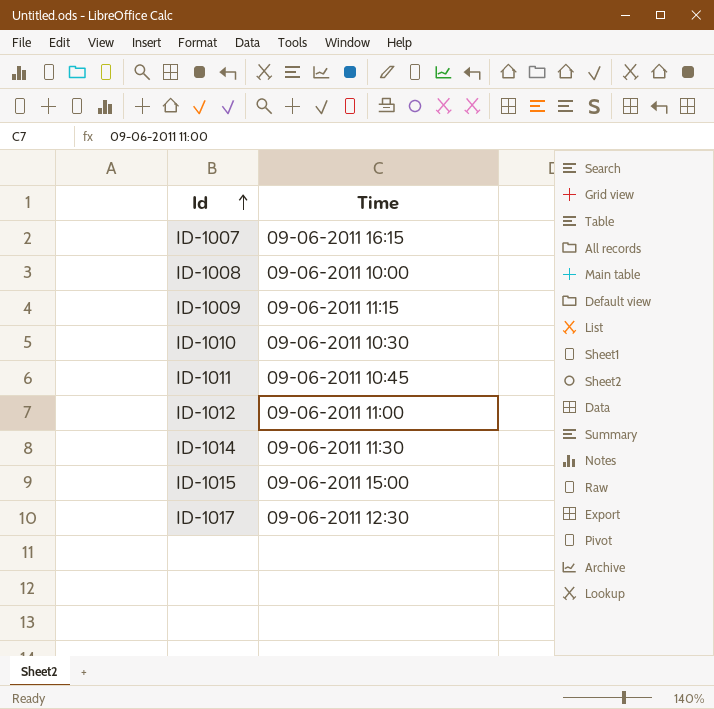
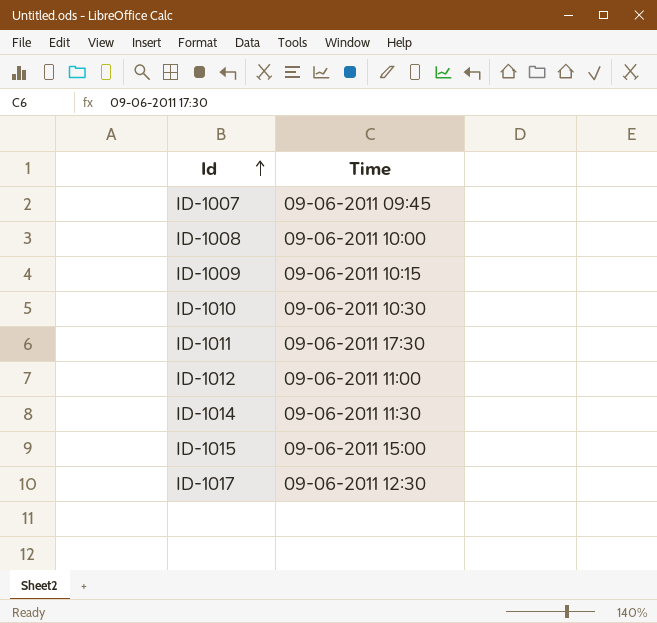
ID-1007 | Time: 09-06-2011 16:15 -> 09-06-2011 09:45
ID-1009 | Time: 09-06-2011 11:15 -> 09-06-2011 10:15
ID-1011 | Time: 09-06-2011 10:45 -> 09-06-2011 17:30

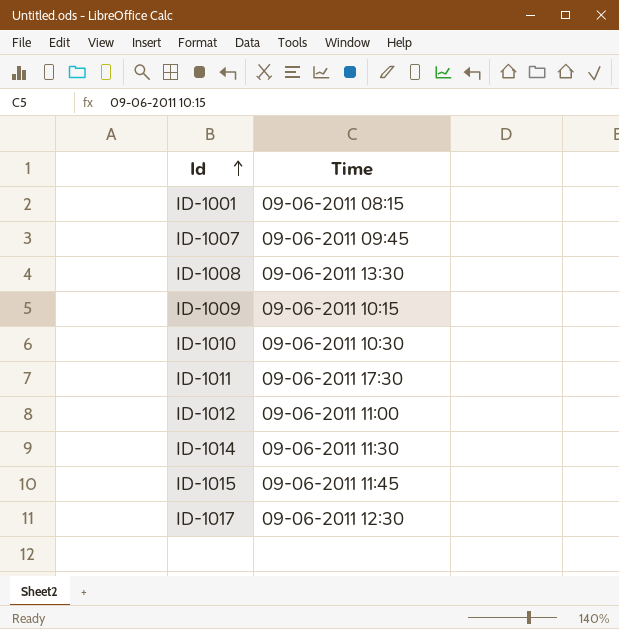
row ID-1001: none -> 09-06-2011 08:15
ID-1008 | Time: 09-06-2011 10:00 -> 09-06-2011 13:30
ID-1015 | Time: 09-06-2011 15:00 -> 09-06-2011 11:45

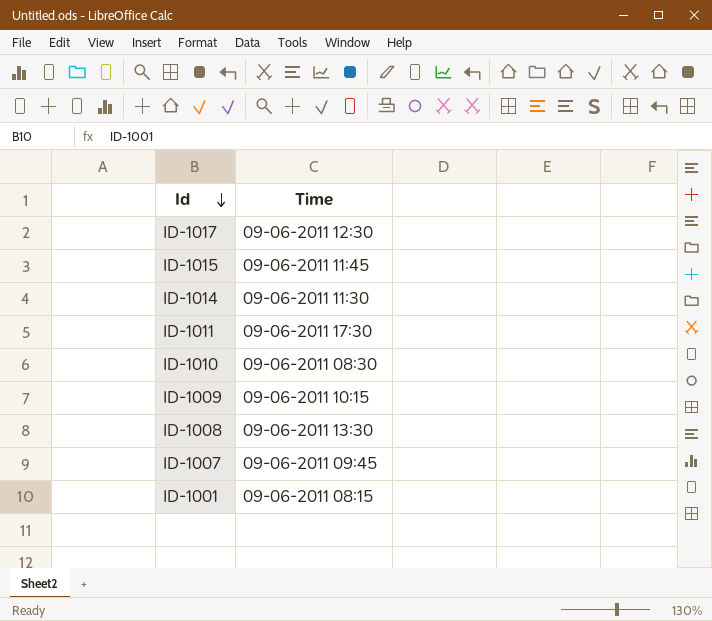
row order: Id ascending -> Id descending
row ID-1012: 09-06-2011 11:00 -> none
ID-1010 | Time: 09-06-2011 10:30 -> 09-06-2011 08:30

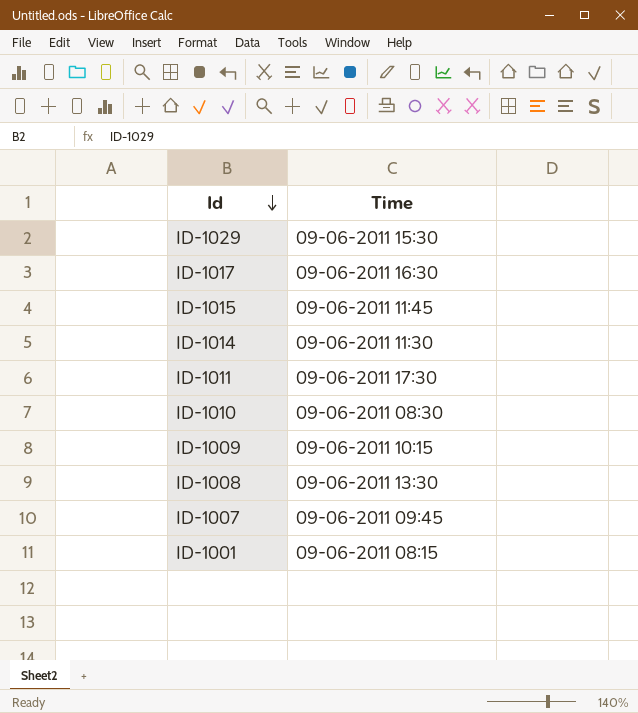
row ID-1029: none -> 09-06-2011 15:30
ID-1017 | Time: 09-06-2011 12:30 -> 09-06-2011 16:30

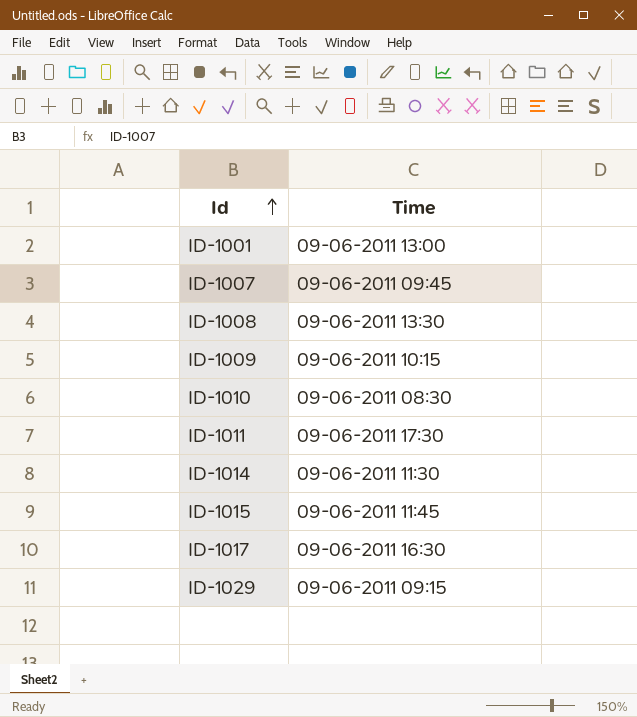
row order: Id descending -> Id ascending
ID-1001 | Time: 09-06-2011 08:15 -> 09-06-2011 13:00
ID-1029 | Time: 09-06-2011 15:30 -> 09-06-2011 09:15

